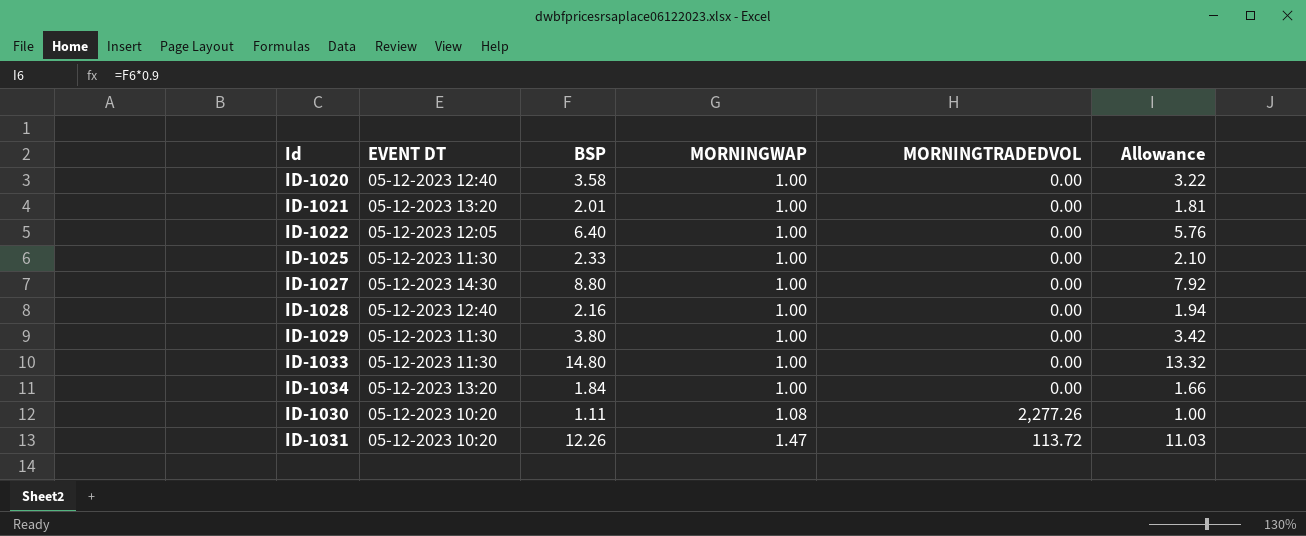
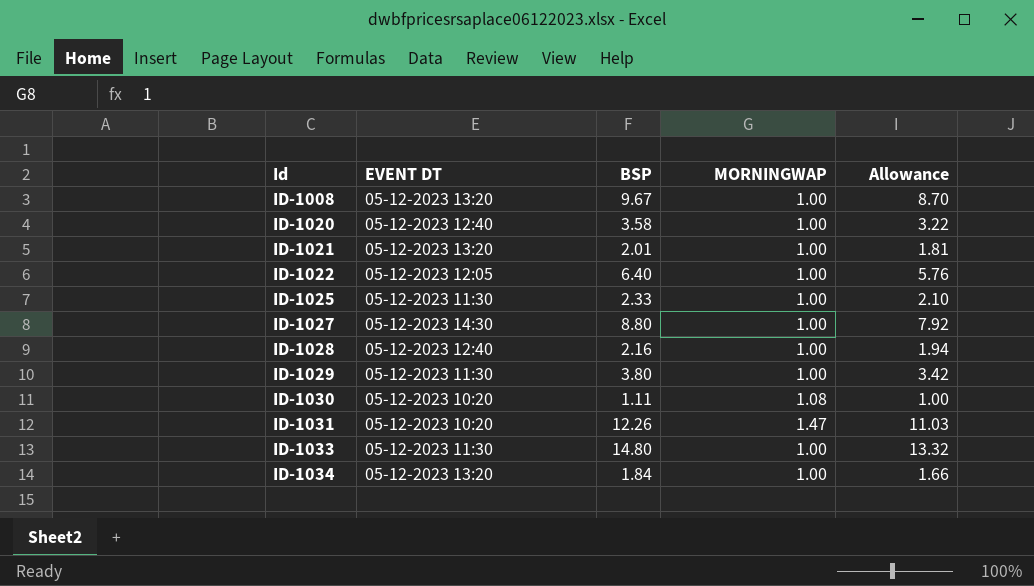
row order: MORNINGWAP ascending -> Id ascending
column MORNINGTRADEDVOL | position: 5 -> none
row ID-1008: none -> 05-12-2023 13:20 | 9.67 | 1.00 | 8.70

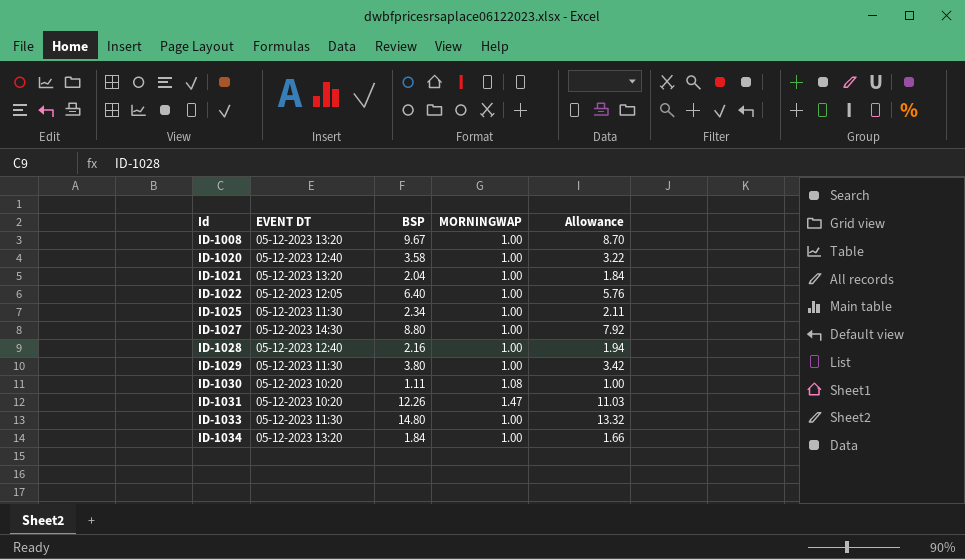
ID-1021 | BSP: 2.01 -> 2.04
ID-1021 | Allowance: 1.81 -> 1.84
ID-1025 | BSP: 2.33 -> 2.34
ID-1025 | Allowance: 2.10 -> 2.11

